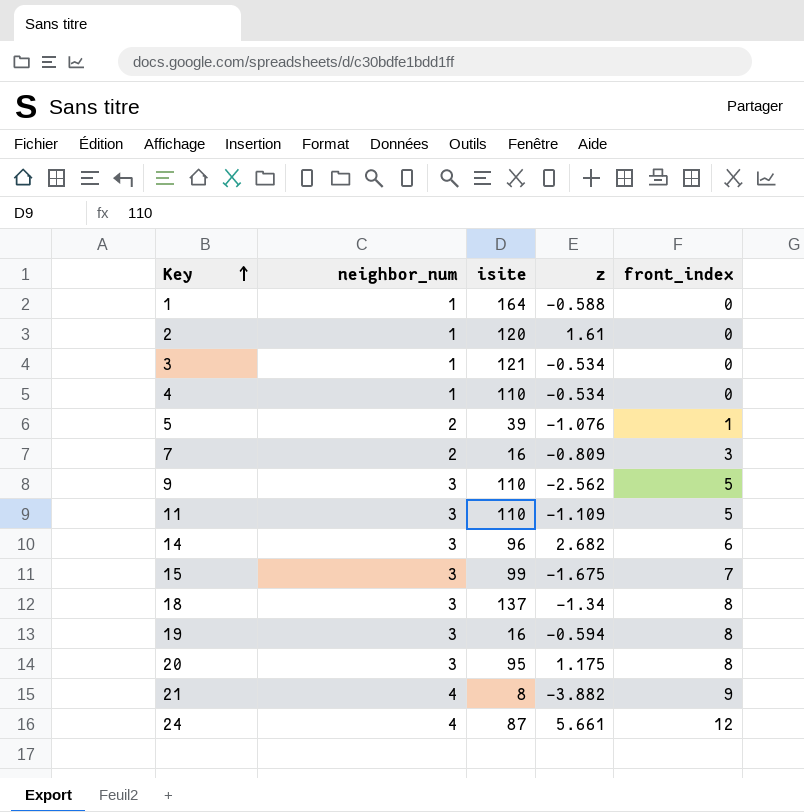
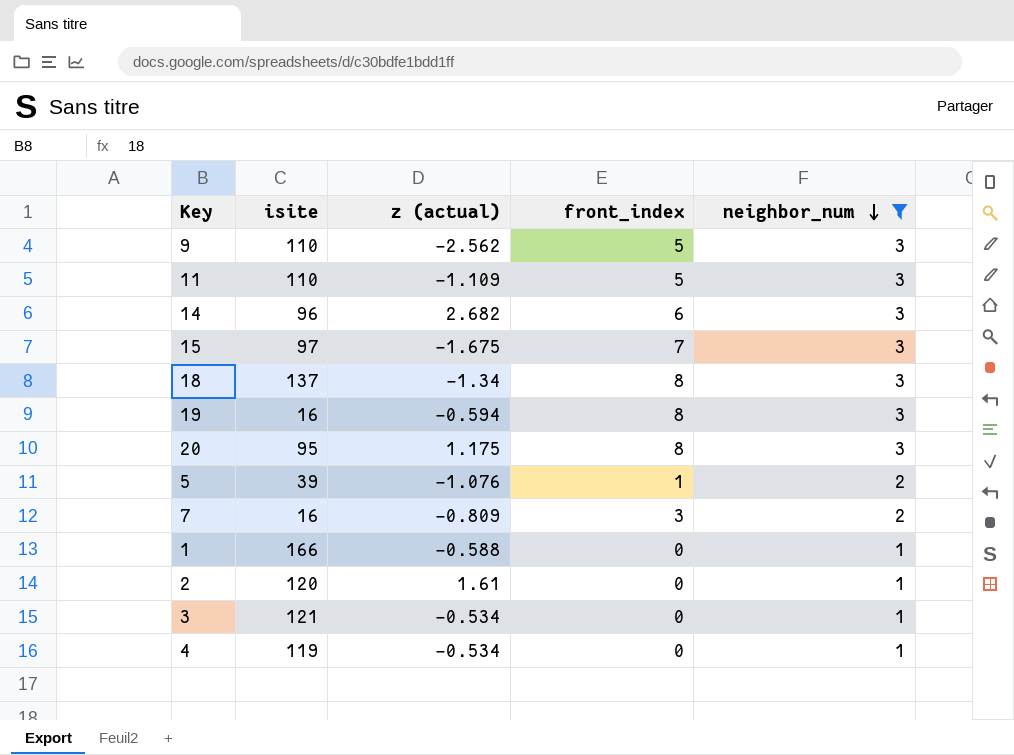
filter: none -> neighbor_num != 4
row order: Key ascending -> neighbor_num descending
column name: z -> z (actual)
column neighbor_num | position: 2 -> 5
15 | isite: 99 -> 97
1 | isite: 164 -> 166
4 | isite: 110 -> 119

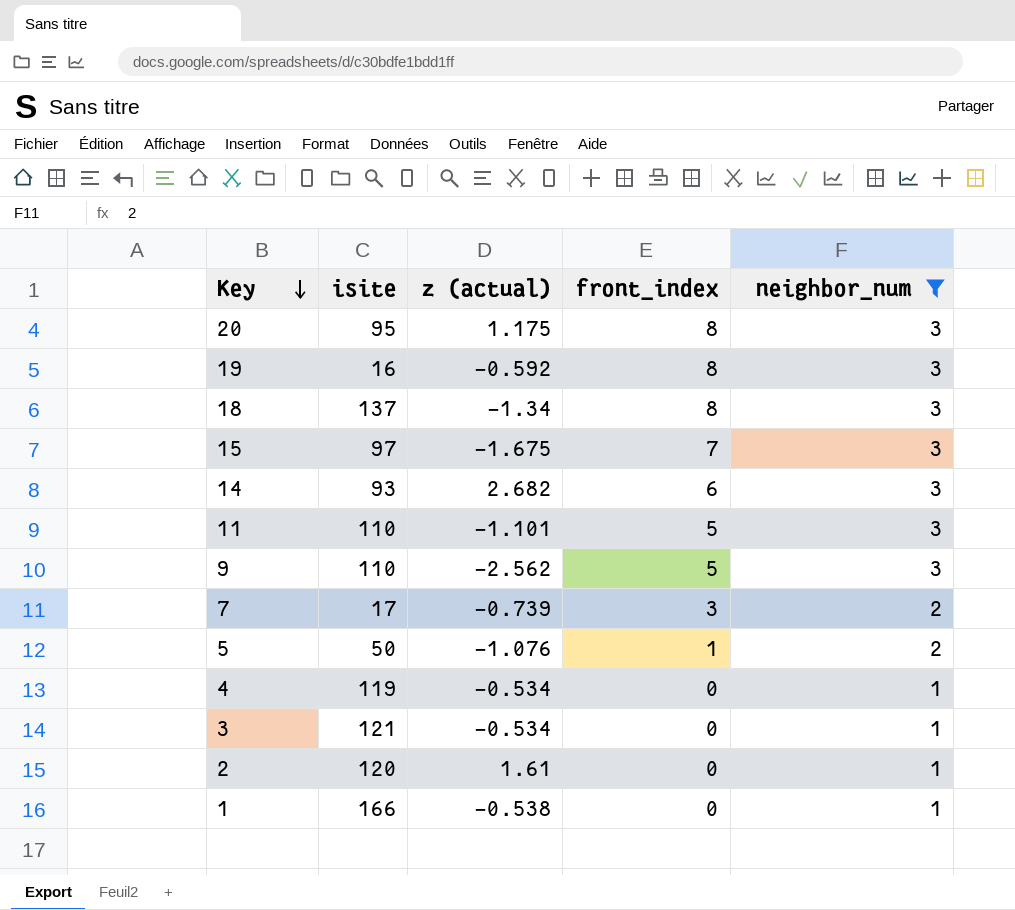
row order: neighbor_num descending -> Key descending
19 | z (actual): -0.594 -> -0.592
14 | isite: 96 -> 93
11 | z (actual): -1.109 -> -1.101
7 | isite: 16 -> 17
7 | z (actual): -0.809 -> -0.739
5 | isite: 39 -> 50
1 | z (actual): -0.588 -> -0.538

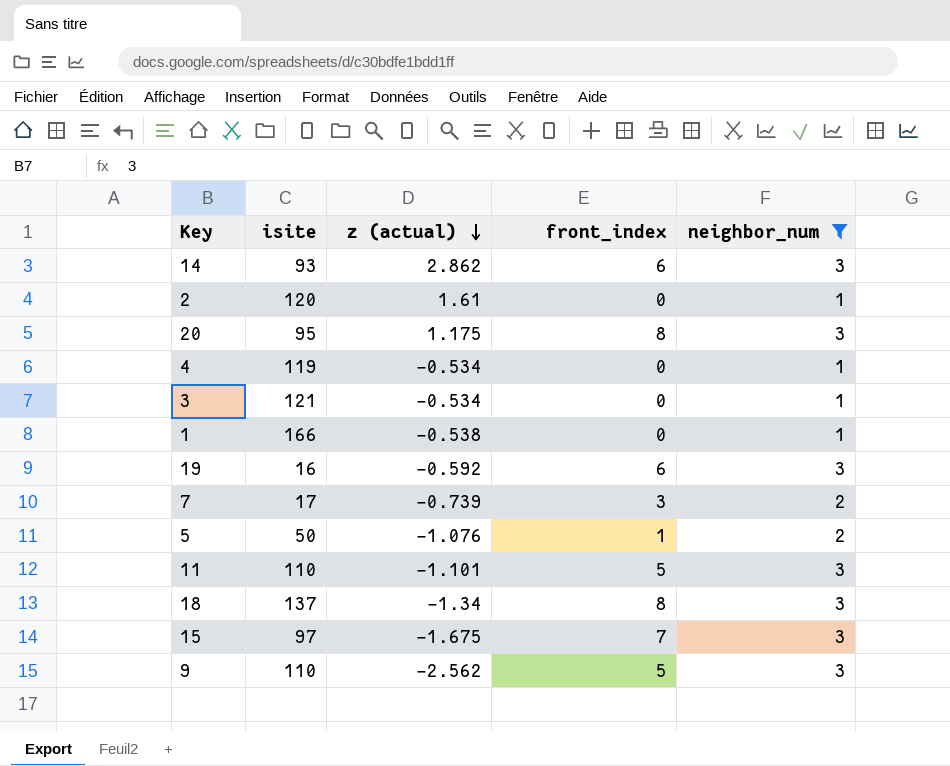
row order: Key descending -> z (actual) descending
14 | z (actual): 2.682 -> 2.862
19 | front_index: 8 -> 6

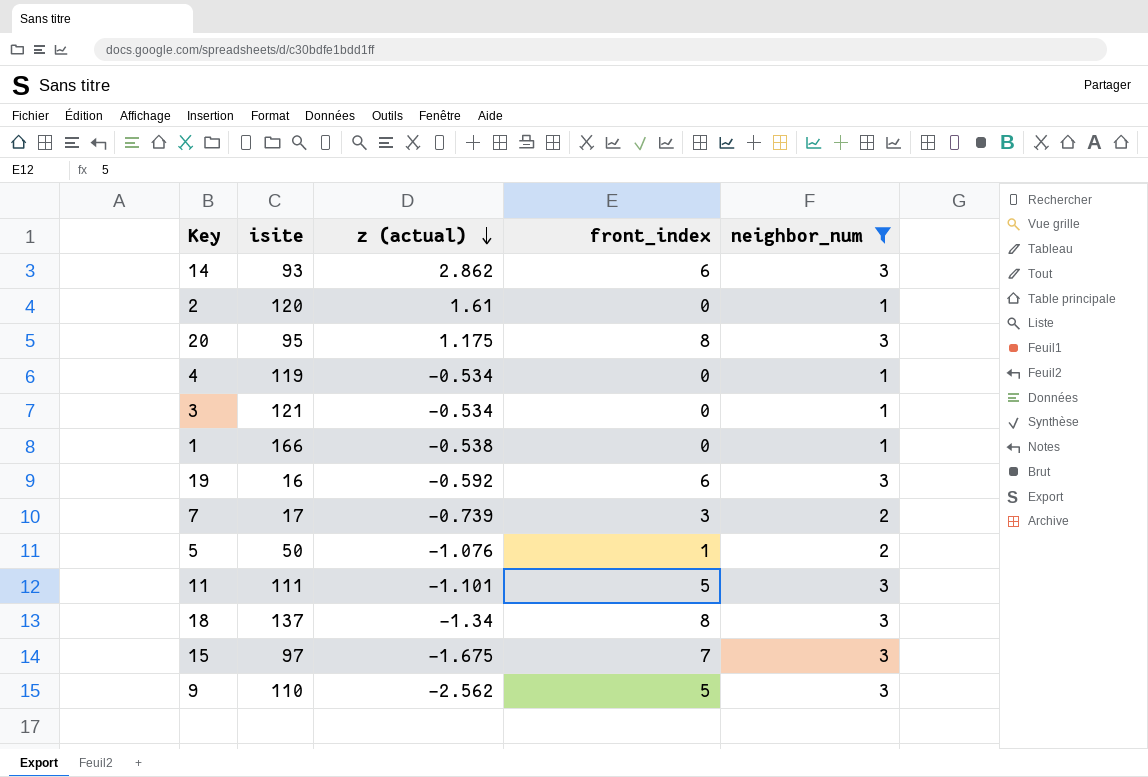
11 | isite: 110 -> 111

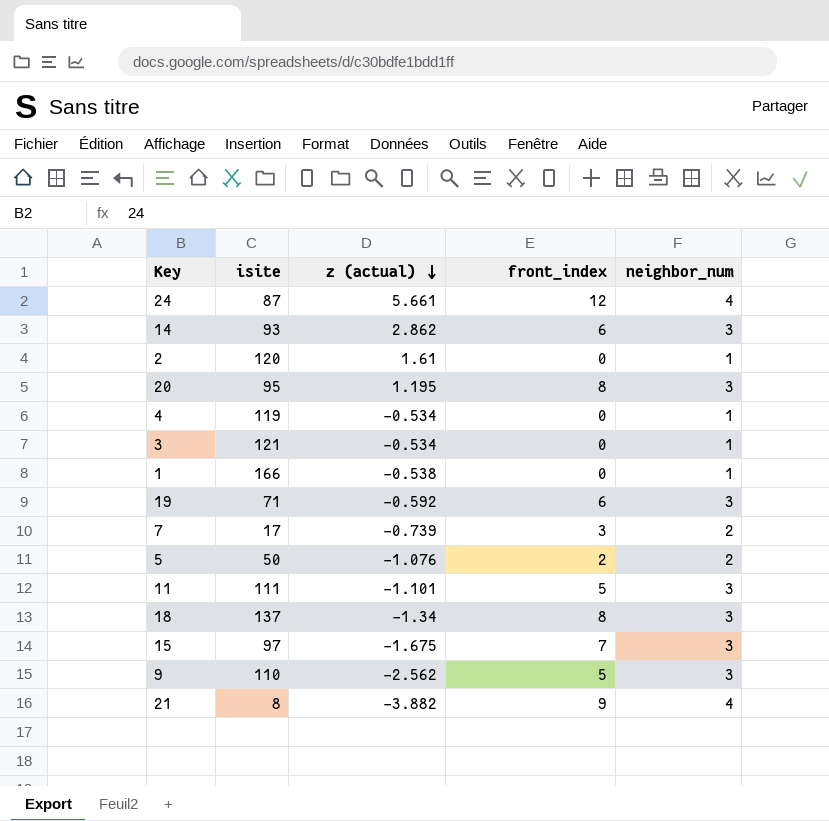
filter: neighbor_num != 4 -> none
20 | z (actual): 1.175 -> 1.195
19 | isite: 16 -> 71
5 | front_index: 1 -> 2

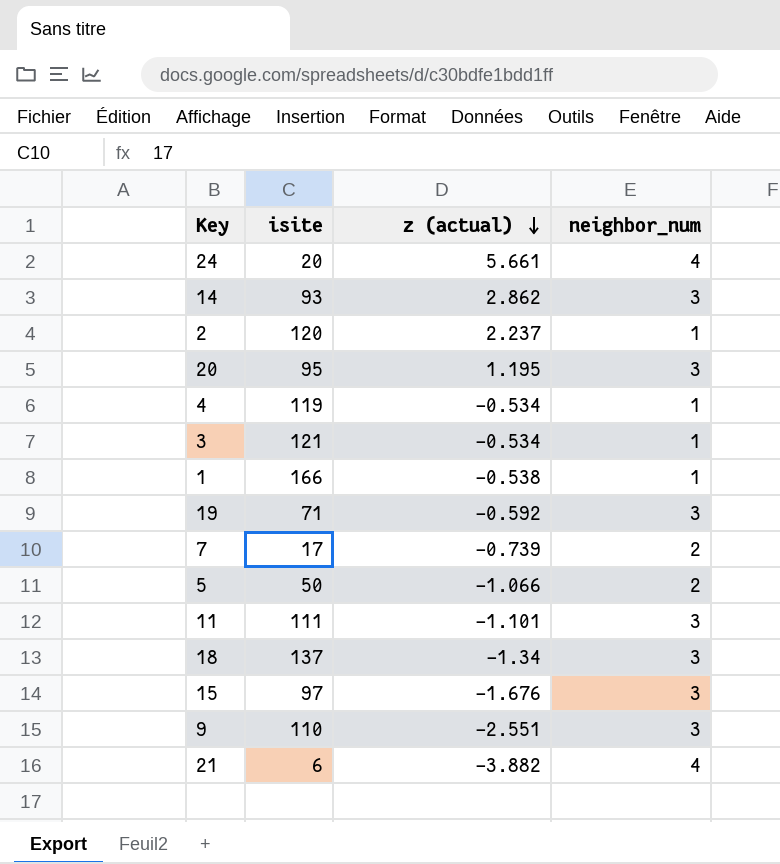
column front_index | position: 4 -> none
24 | isite: 87 -> 20
2 | z (actual): 1.61 -> 2.237
5 | z (actual): -1.076 -> -1.066
15 | z (actual): -1.675 -> -1.676
9 | z (actual): -2.562 -> -2.551
21 | isite: 8 -> 6

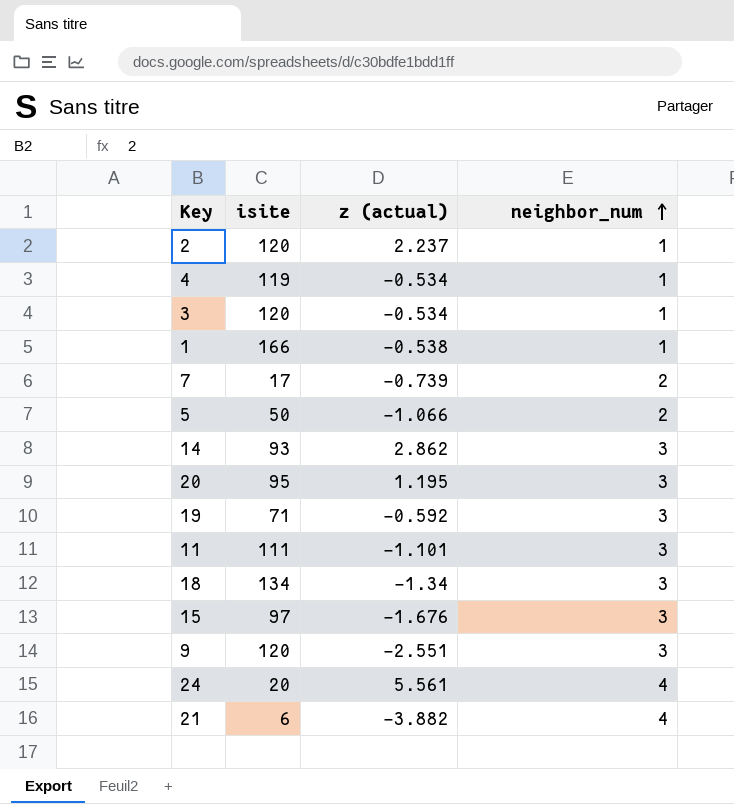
row order: z (actual) descending -> neighbor_num ascending
3 | isite: 121 -> 120
18 | isite: 137 -> 134
9 | isite: 110 -> 120
24 | z (actual): 5.661 -> 5.561

